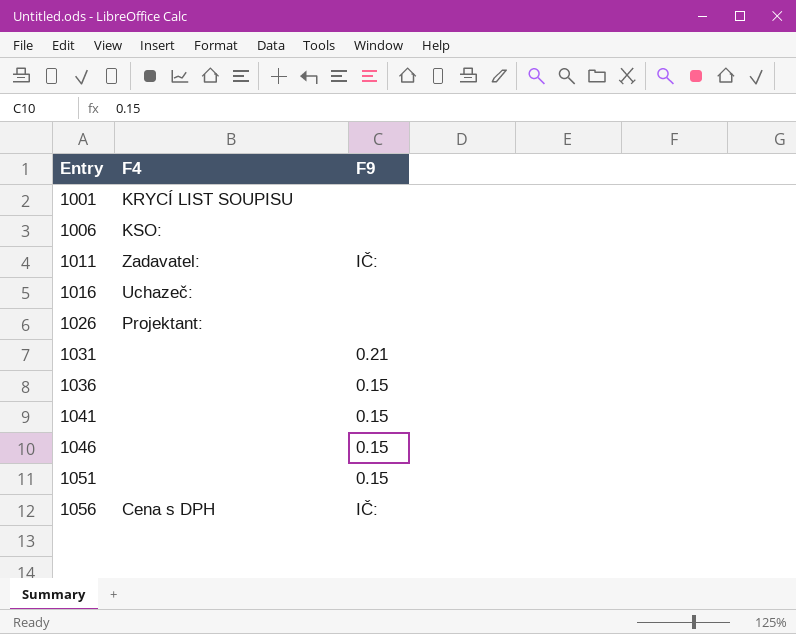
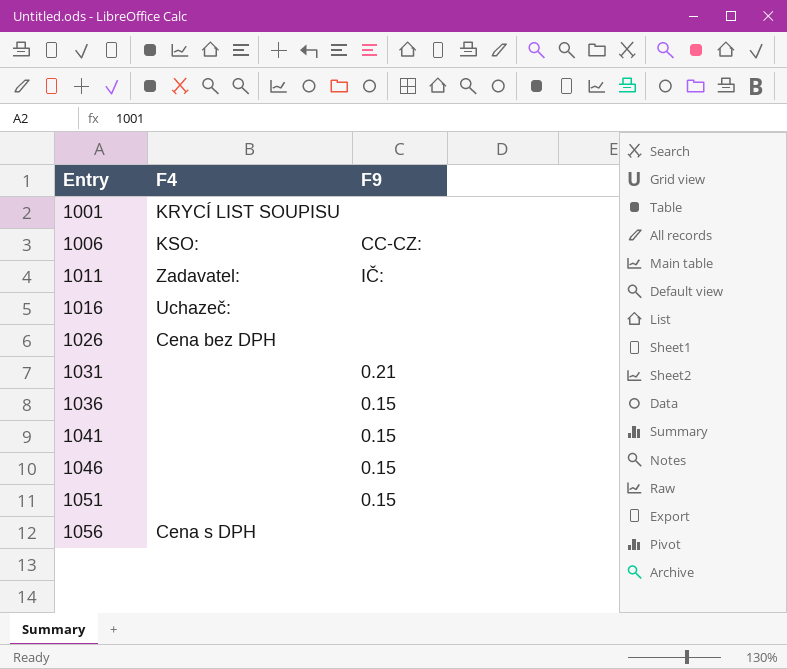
1006 | F9: none -> CC-CZ:
1026 | F4: Projektant: -> Cena bez DPH
1056 | F9: IČ: -> none

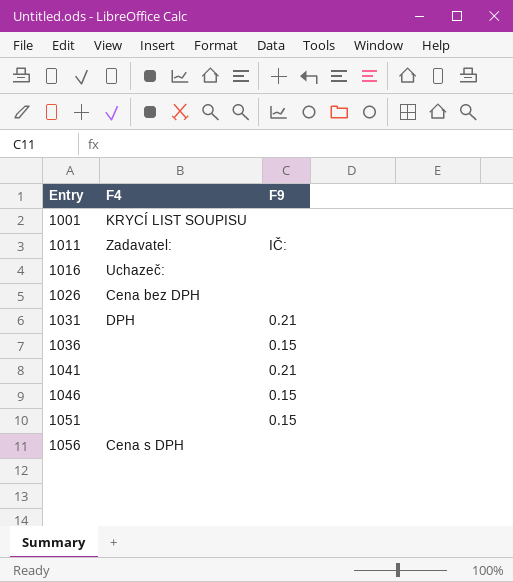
row 1006: KSO: | CC-CZ: -> none
1031 | F4: none -> DPH
1041 | F9: 0.15 -> 0.21

